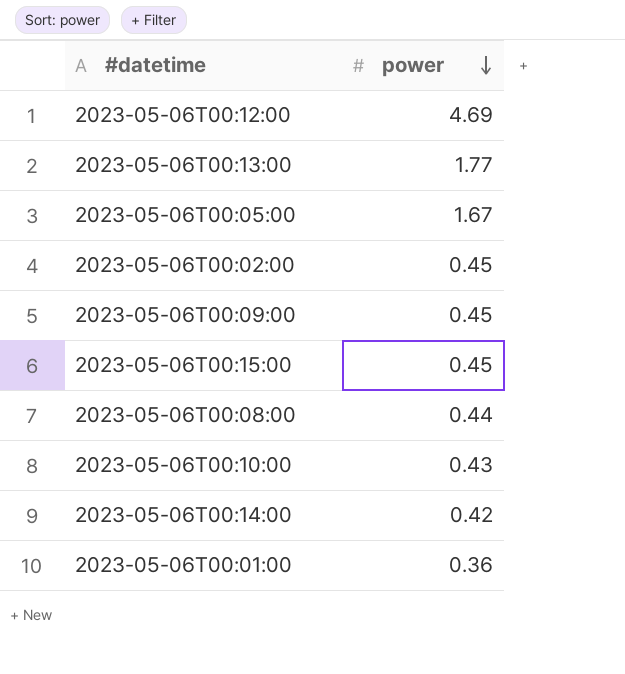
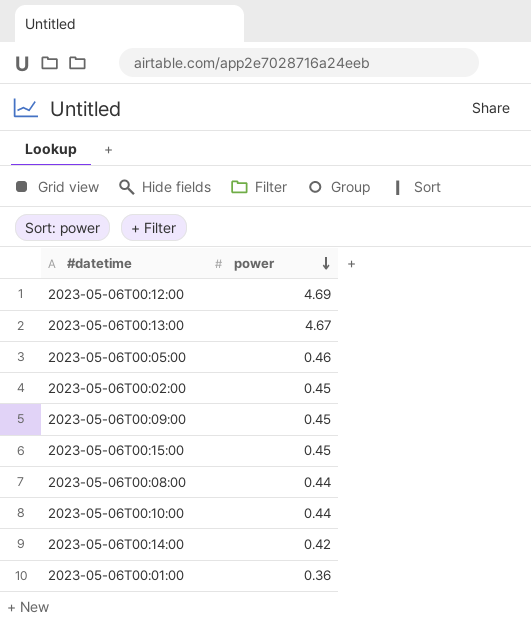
2023-05-06T00:13:00 | power: 1.77 -> 4.67
2023-05-06T00:05:00 | power: 1.67 -> 0.46
2023-05-06T00:10:00 | power: 0.43 -> 0.44

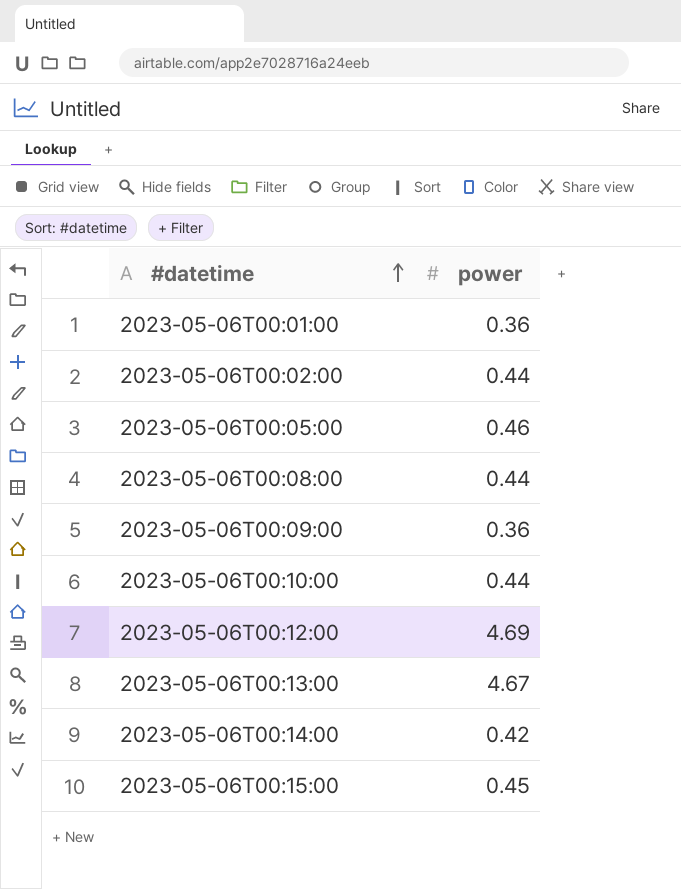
row order: power descending -> #datetime ascending
2023-05-06T00:02:00 | power: 0.45 -> 0.44
2023-05-06T00:09:00 | power: 0.45 -> 0.36

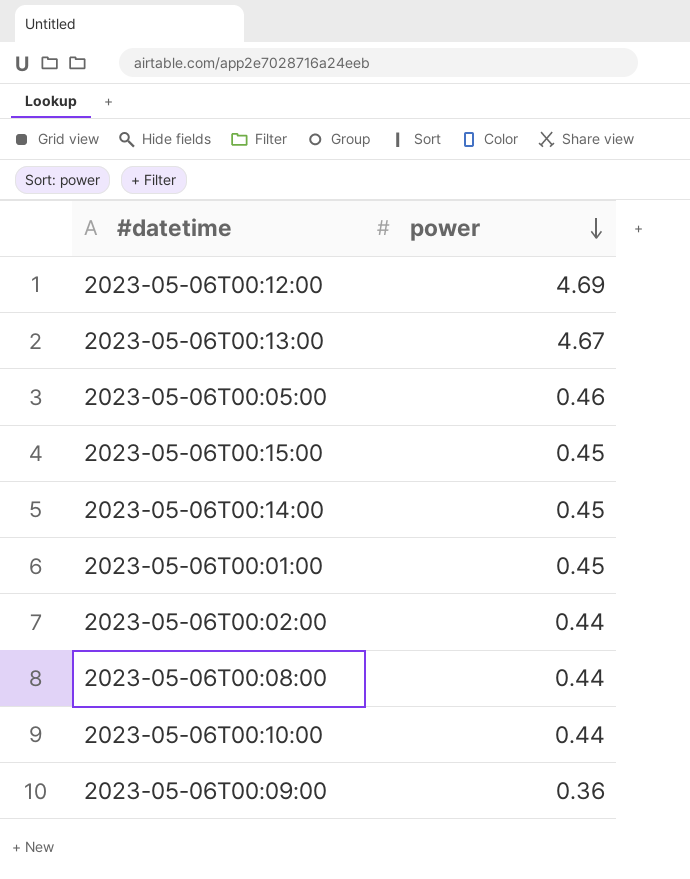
row order: #datetime ascending -> power descending
2023-05-06T00:14:00 | power: 0.42 -> 0.45
2023-05-06T00:01:00 | power: 0.36 -> 0.45

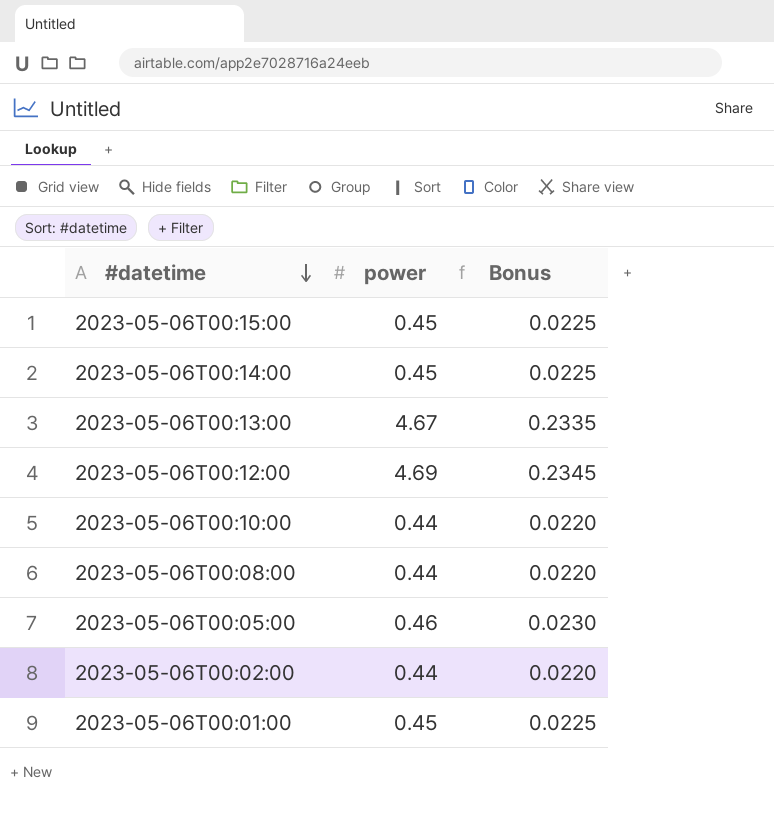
row order: power descending -> #datetime descending
column Bonus | formula: none -> [power] * 0.05
row 2023-05-06T00:09:00: 0.36 -> none

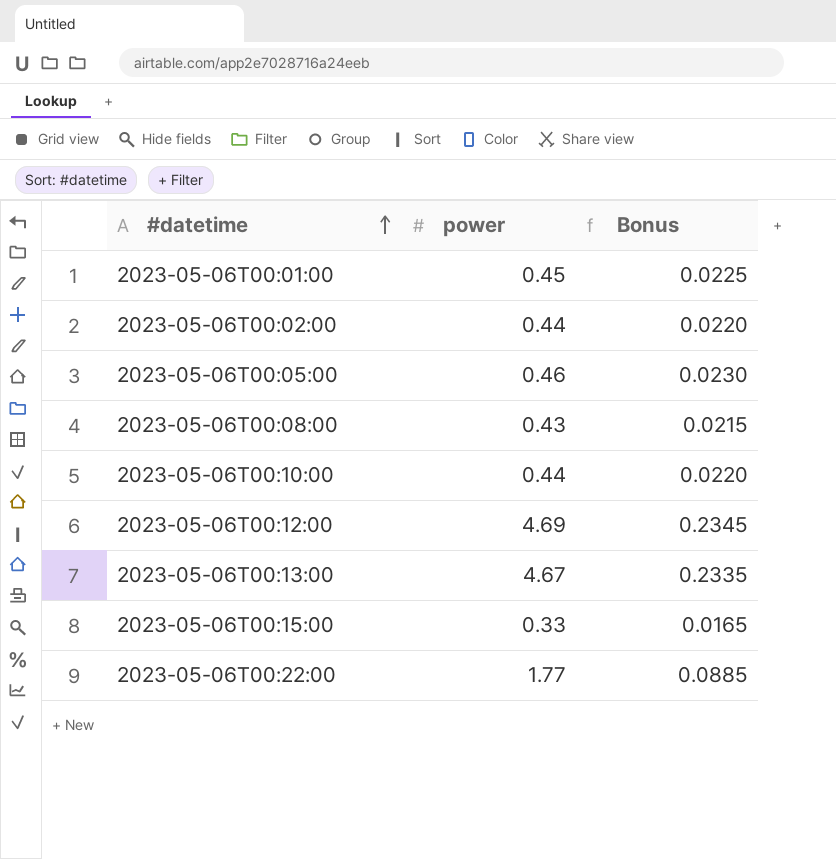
row order: #datetime descending -> #datetime ascending
row 2023-05-06T00:14:00: 0.45 | 0.0225 -> none
2023-05-06T00:08:00 | power: 0.44 -> 0.43
2023-05-06T00:08:00 | Bonus: 0.0220 -> 0.0215
2023-05-06T00:15:00 | power: 0.45 -> 0.33
2023-05-06T00:15:00 | Bonus: 0.0225 -> 0.0165
row 2023-05-06T00:22:00: none -> 1.77 | 0.0885

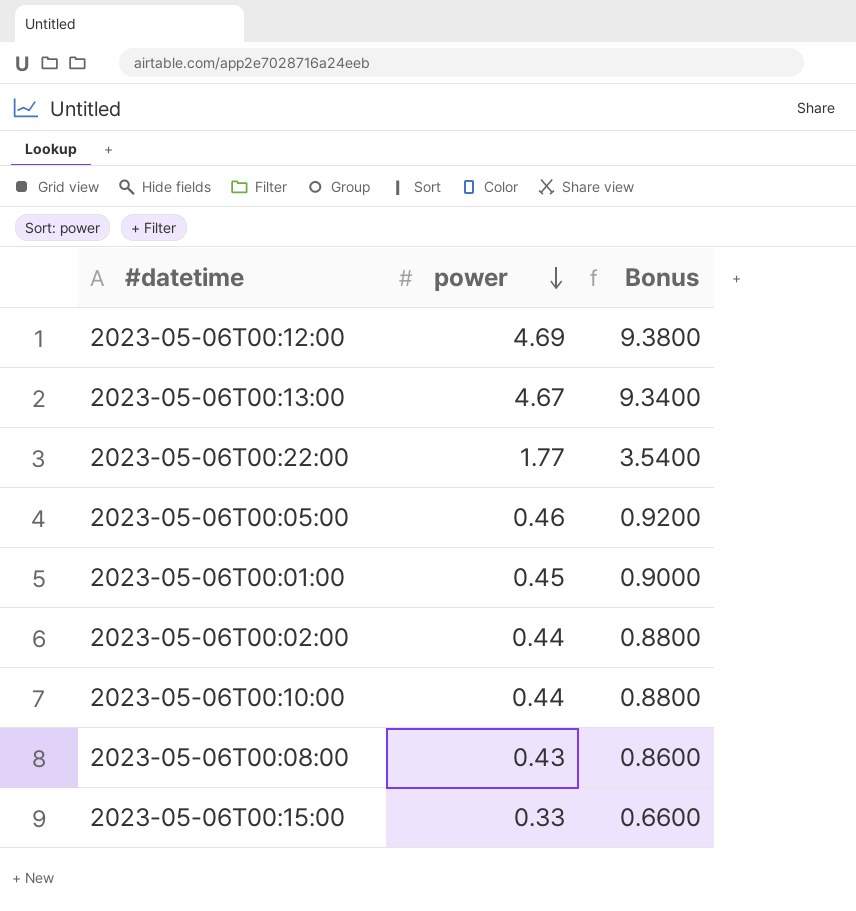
row order: #datetime ascending -> power descending
column Bonus | formula: [power] * 0.05 -> [power] * 2

